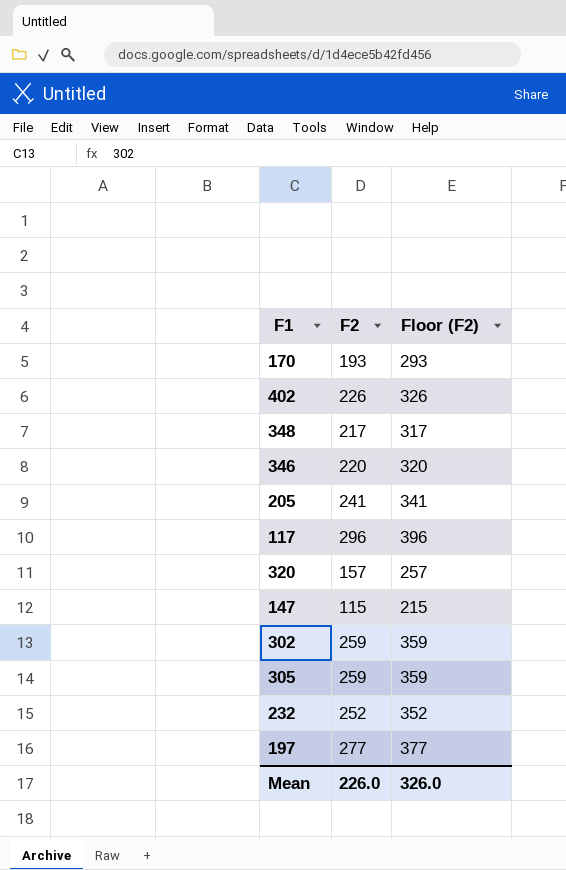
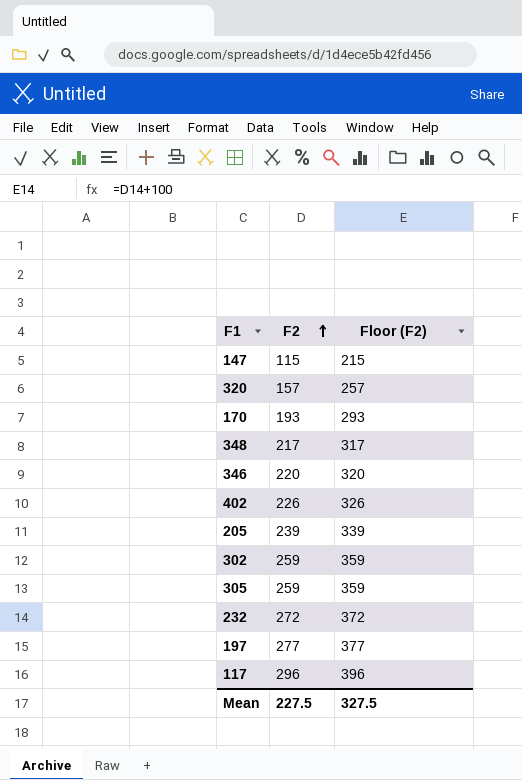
row order: none -> F2 ascending
205 | F2: 241 -> 239
205 | Floor (F2): 341 -> 339
232 | F2: 252 -> 272
232 | Floor (F2): 352 -> 372
Mean | F2: 226.0 -> 227.5
Mean | Floor (F2): 326.0 -> 327.5

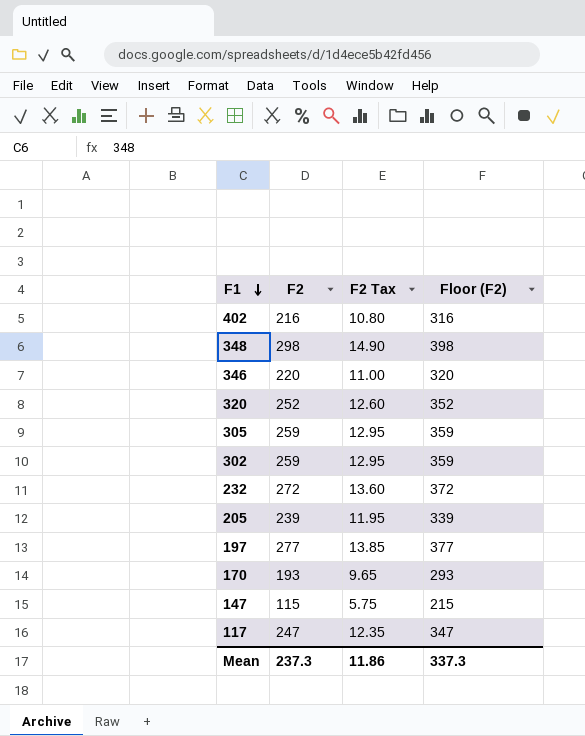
row order: F2 ascending -> F1 descending
column F2 Tax | formula: none -> [F2] * 0.05
402 | F2: 226 -> 216
402 | Floor (F2): 326 -> 316
348 | F2: 217 -> 298
348 | Floor (F2): 317 -> 398
320 | F2: 157 -> 252
320 | Floor (F2): 257 -> 352
117 | F2: 296 -> 247
117 | Floor (F2): 396 -> 347
Mean | F2: 227.5 -> 237.3
Mean | Floor (F2): 327.5 -> 337.3

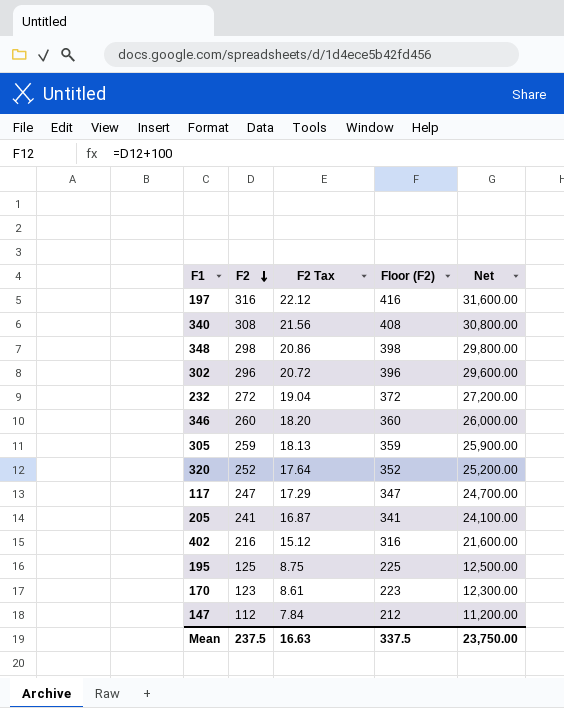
row order: F1 descending -> F2 descending
column F2 Tax | formula: [F2] * 0.05 -> [F2] * 0.07
column Net | formula: none -> [F2] * 100
197 | F2: 277 -> 316
197 | Floor (F2): 377 -> 416
row 340: none -> 308 | 21.56 | 408 | 30,800.00
302 | F2: 259 -> 296
302 | Floor (F2): 359 -> 396
346 | F2: 220 -> 260
346 | Floor (F2): 320 -> 360
205 | F2: 239 -> 241
205 | Floor (F2): 339 -> 341
row 195: none -> 125 | 8.75 | 225 | 12,500.00
170 | F2: 193 -> 123
170 | Floor (F2): 293 -> 223
147 | F2: 115 -> 112
147 | Floor (F2): 215 -> 212
Mean | F2: 237.3 -> 237.5
Mean | F2 Tax: 11.86 -> 16.63
Mean | Floor (F2): 337.3 -> 337.5

